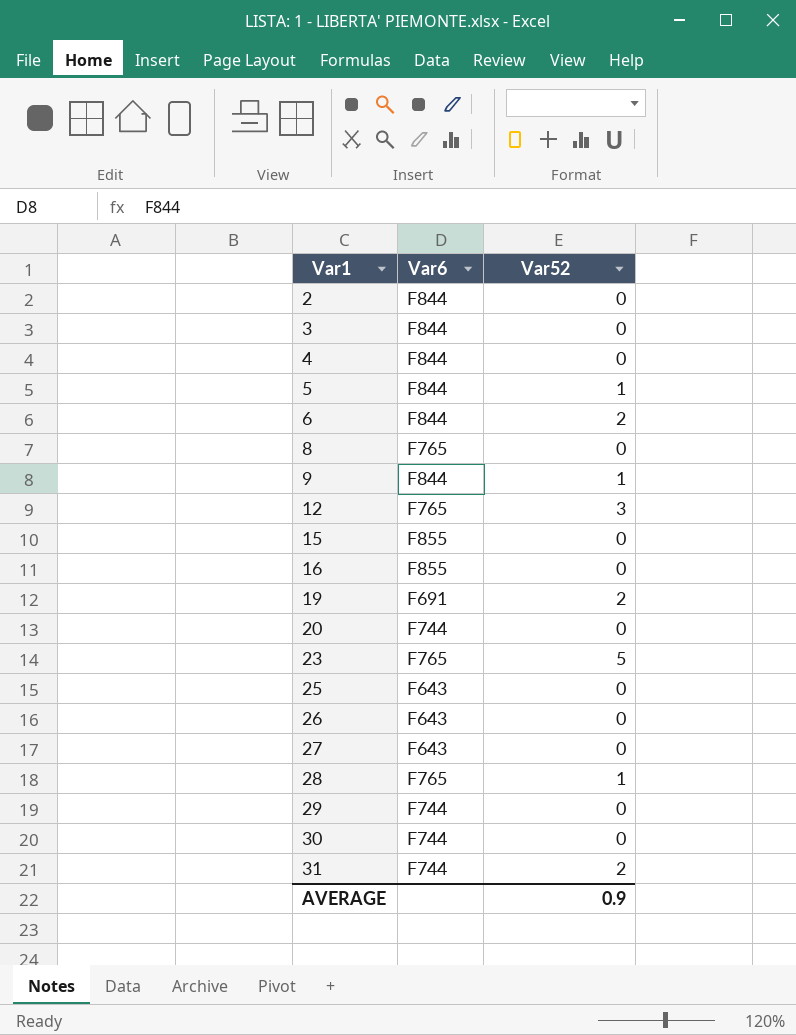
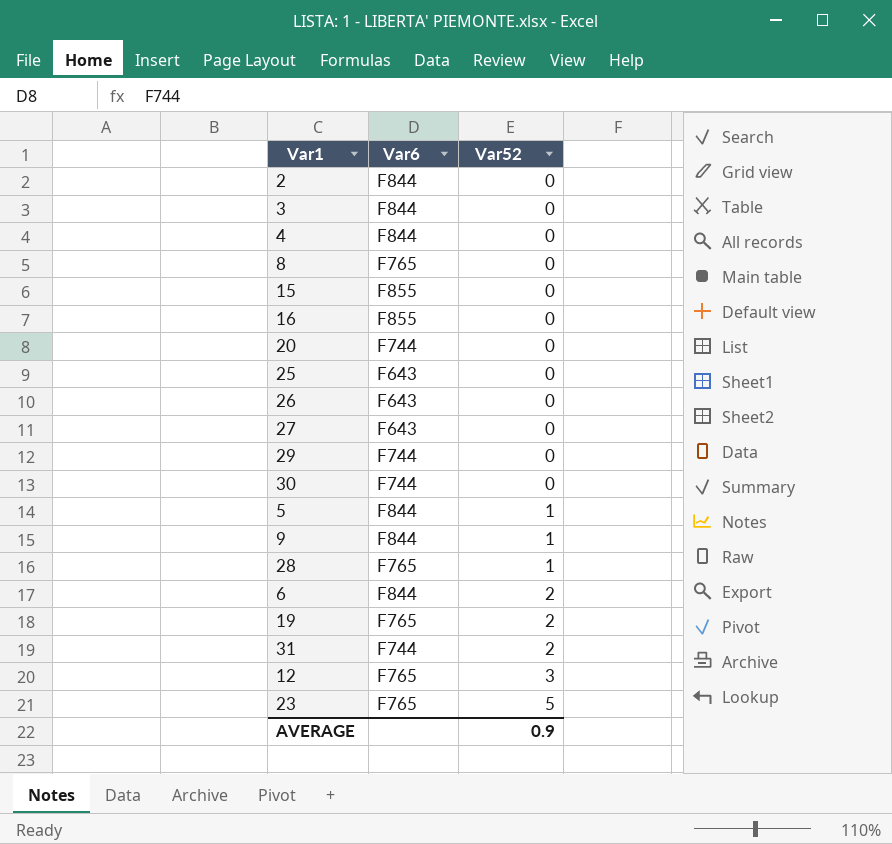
row order: Var1 ascending -> Var52 ascending
19 | Var6: F691 -> F765

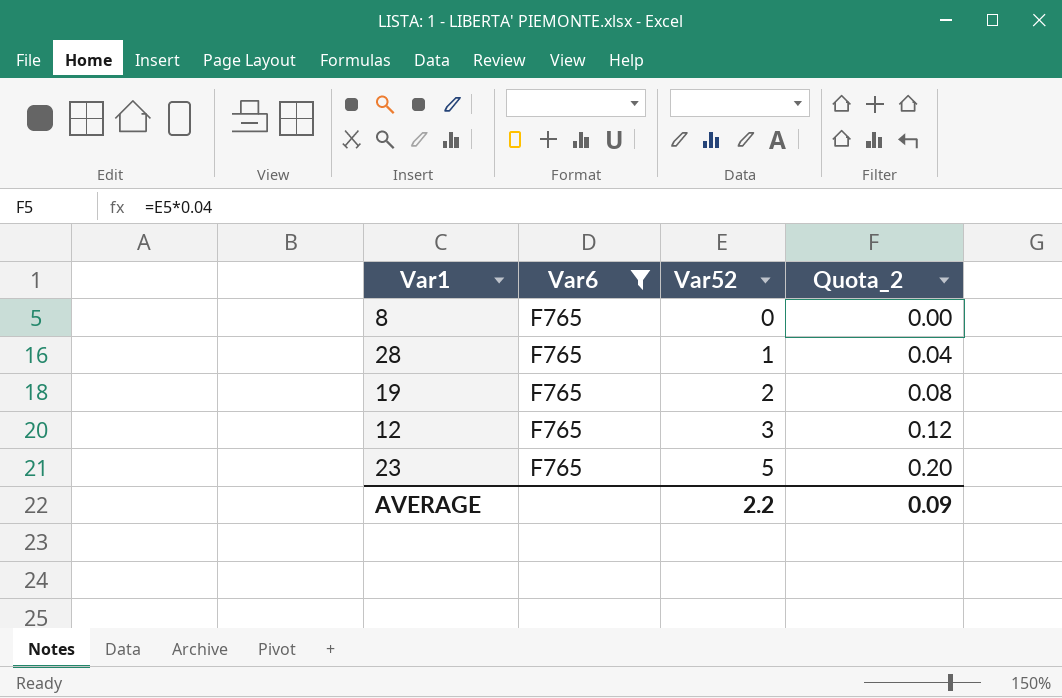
filter: none -> Var6 = F765
column Quota_2 | formula: none -> [Var52] * 0.04
AVERAGE | Var52: 0.9 -> 2.2

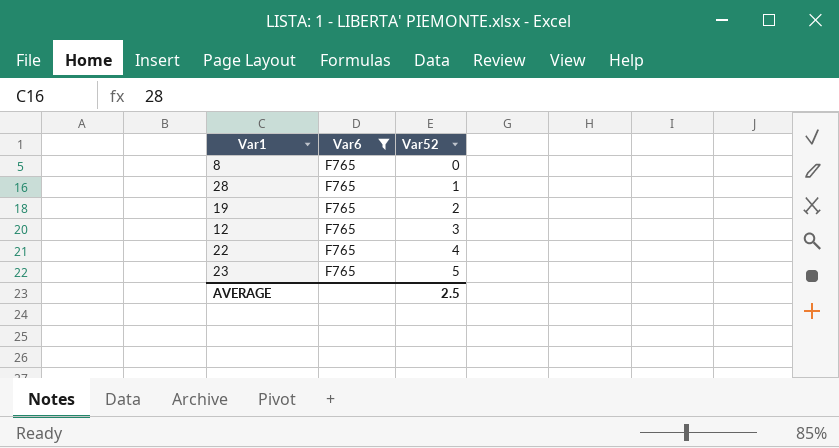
column Quota_2 | formula: [Var52] * 0.04 -> none
row 22: none -> F765 | 4
AVERAGE | Var52: 2.2 -> 2.5

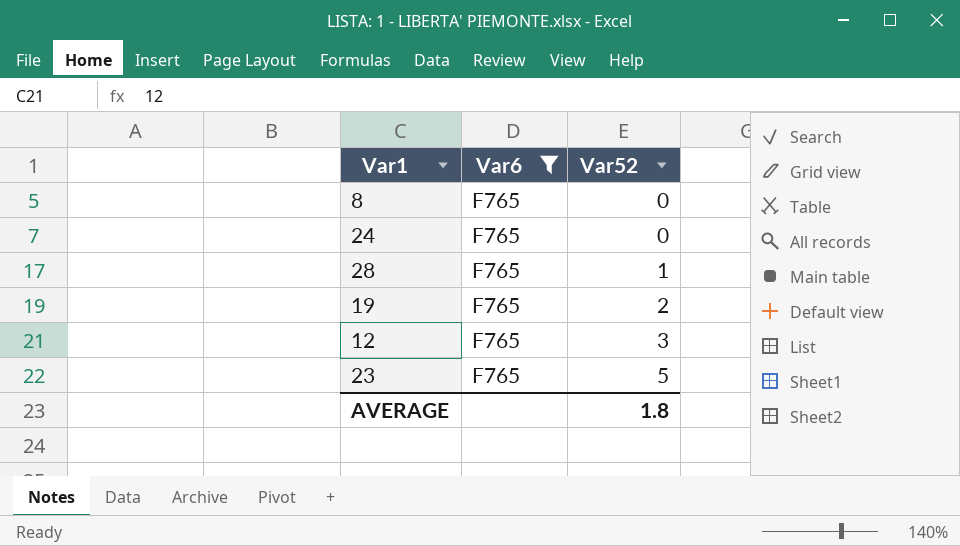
row 22: F765 | 4 -> none
row 24: none -> F765 | 0
AVERAGE | Var52: 2.5 -> 1.8

